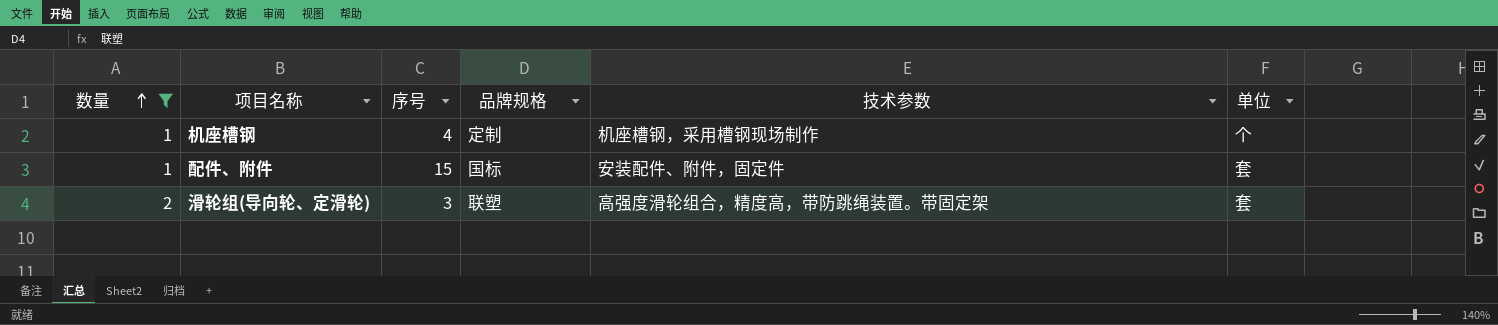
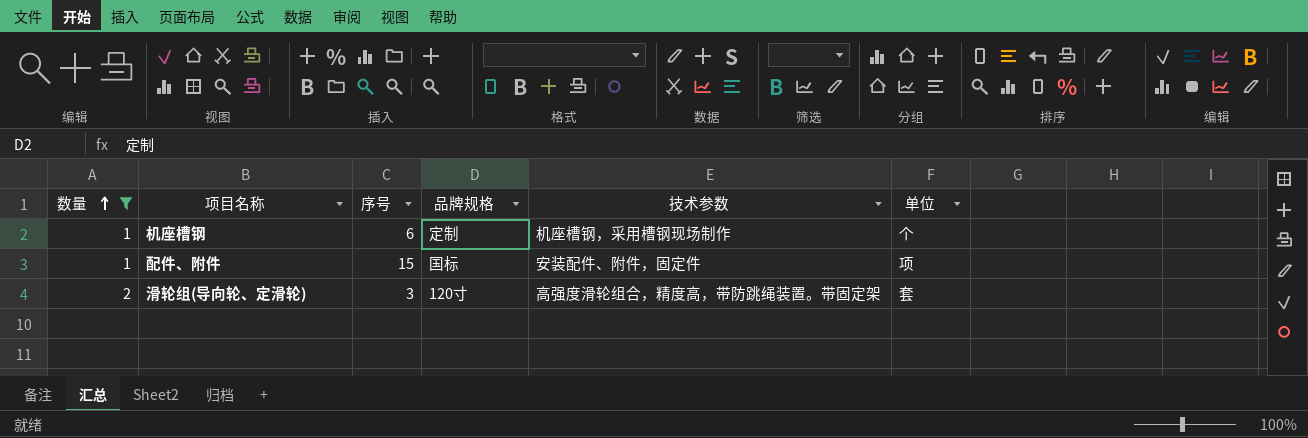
机座槽钢 | 序号: 4 -> 6
配件、附件 | 单位: 套 -> 项
滑轮组(导向轮、定滑轮) | 品牌规格: 联塑 -> 120寸

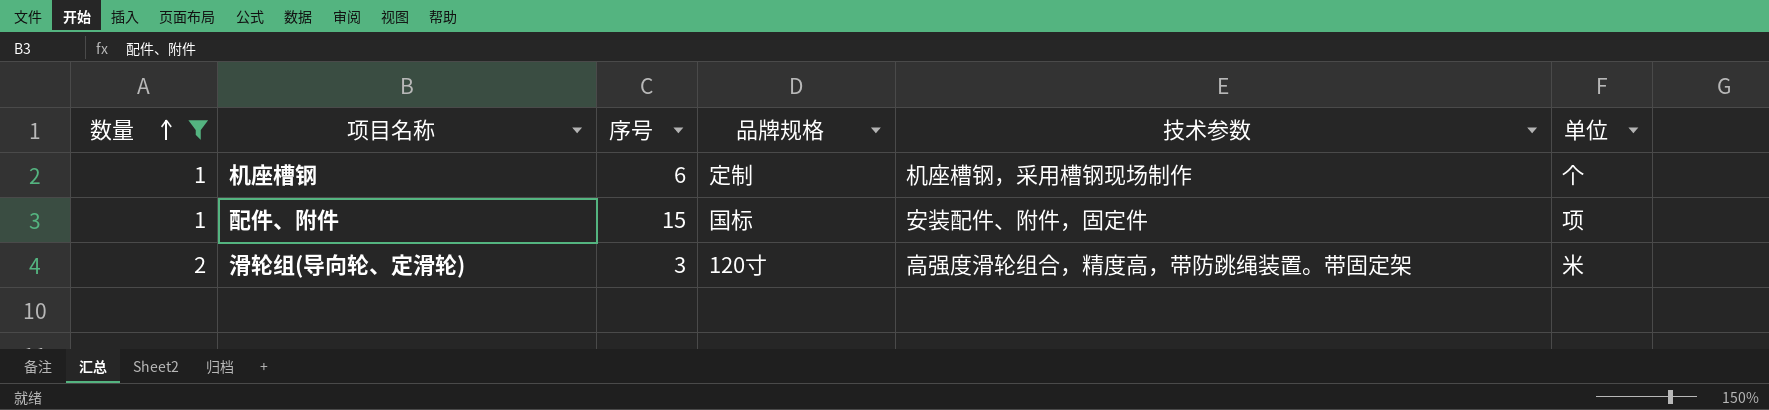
滑轮组(导向轮、定滑轮) | 单位: 套 -> 米

